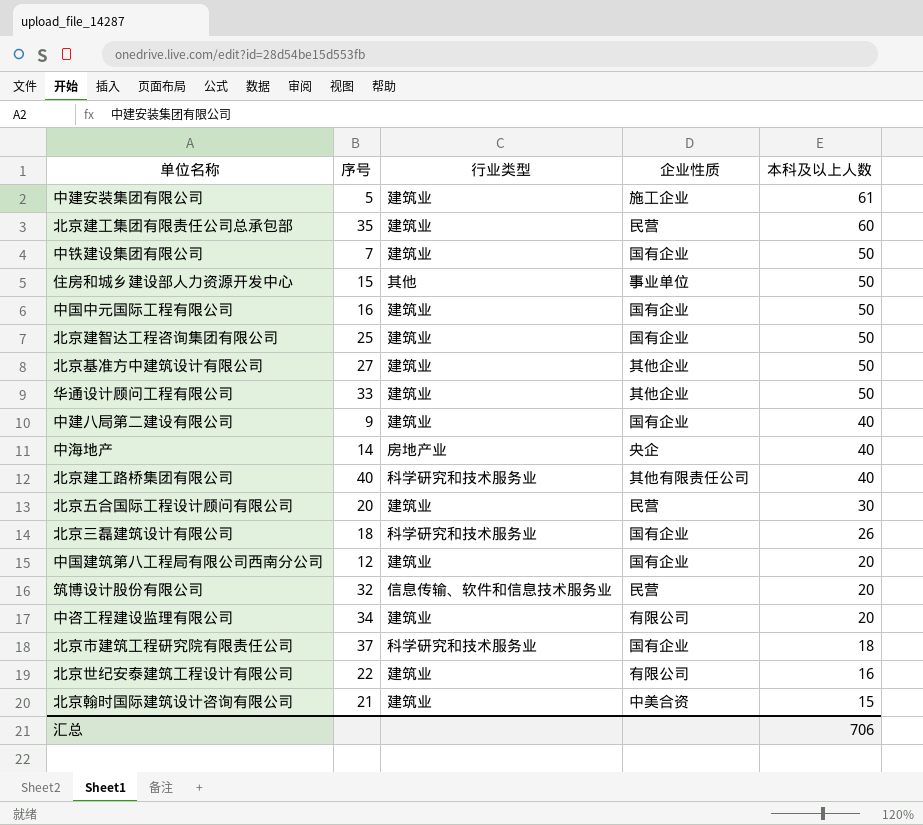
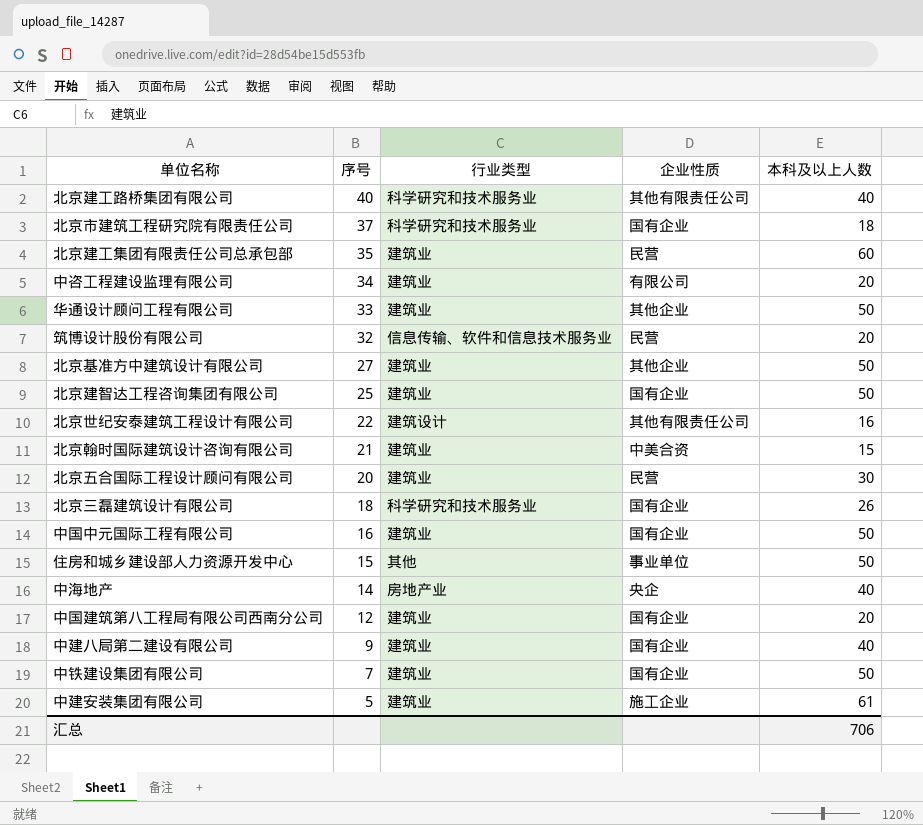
row order: 本科及以上人数 descending -> 序号 descending
北京世纪安泰建筑工程设计有限公司 | 行业类型: 建筑业 -> 建筑设计
北京世纪安泰建筑工程设计有限公司 | 企业性质: 有限公司 -> 其他有限责任公司

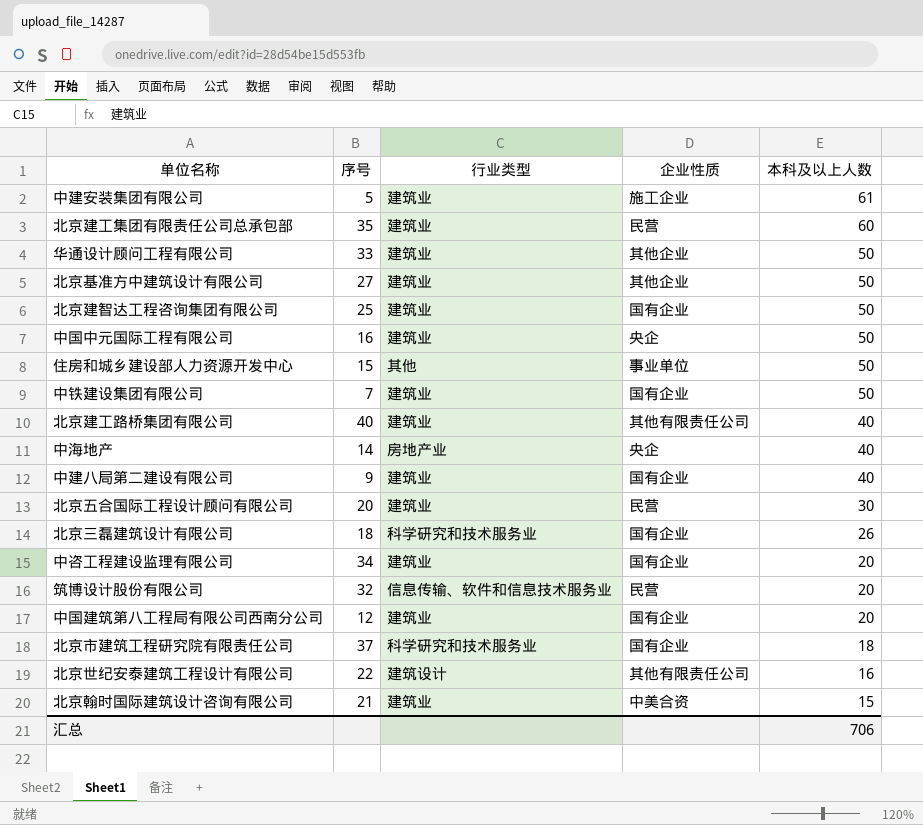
row order: 序号 descending -> 本科及以上人数 descending
中国中元国际工程有限公司 | 企业性质: 国有企业 -> 央企
北京建工路桥集团有限公司 | 行业类型: 科学研究和技术服务业 -> 建筑业
中咨工程建设监理有限公司 | 企业性质: 有限公司 -> 国有企业

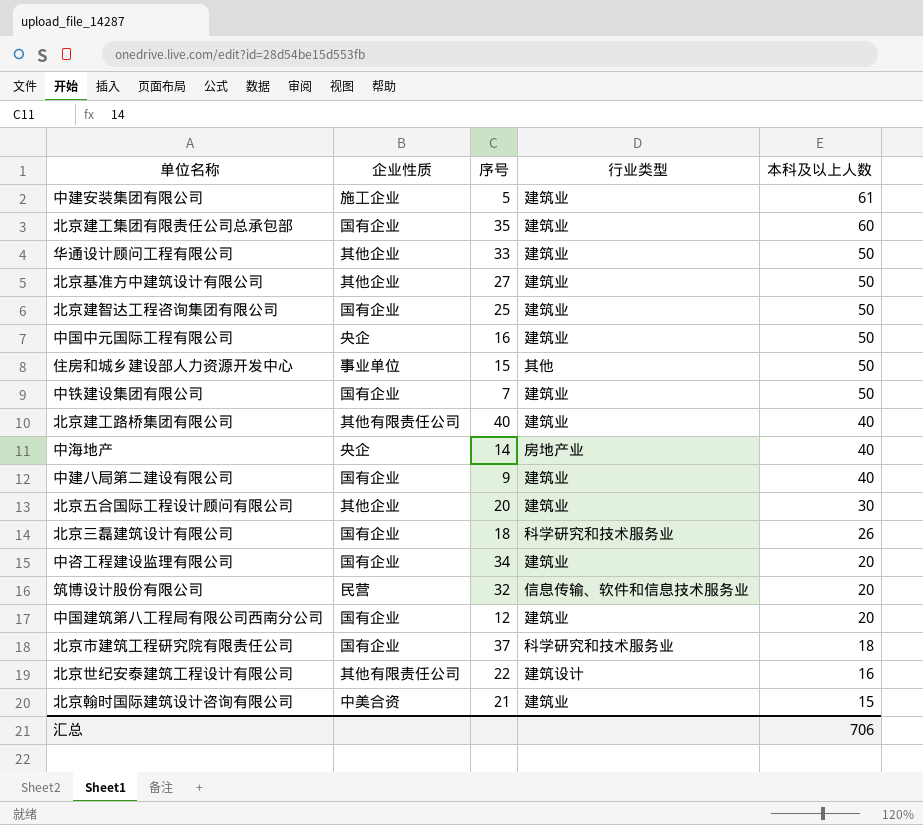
column 企业性质 | position: 4 -> 2
北京建工集团有限责任公司总承包部 | 企业性质: 民营 -> 国有企业
北京五合国际工程设计顾问有限公司 | 企业性质: 民营 -> 其他企业

